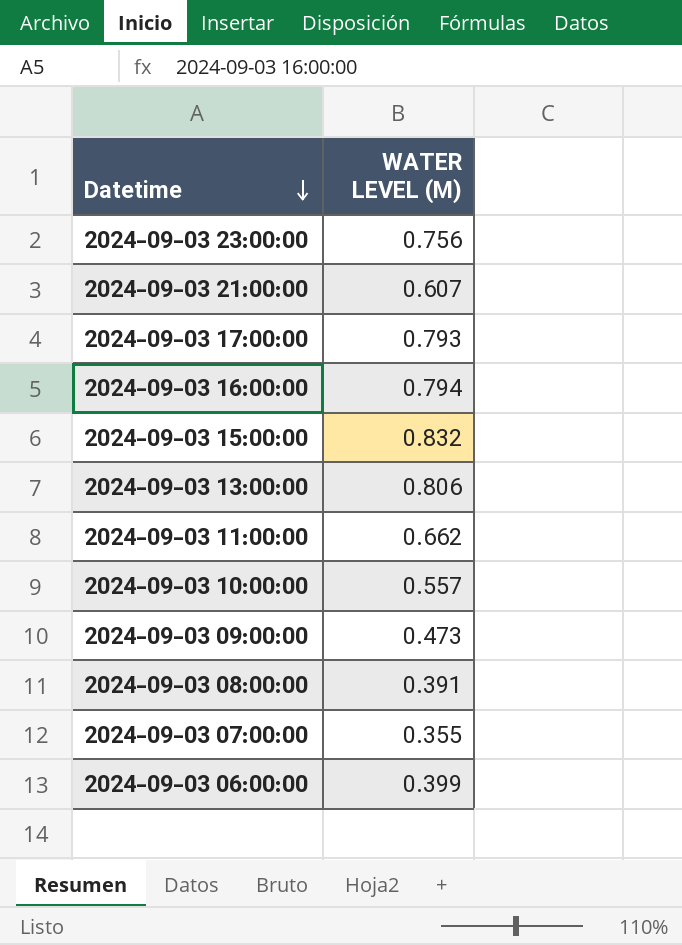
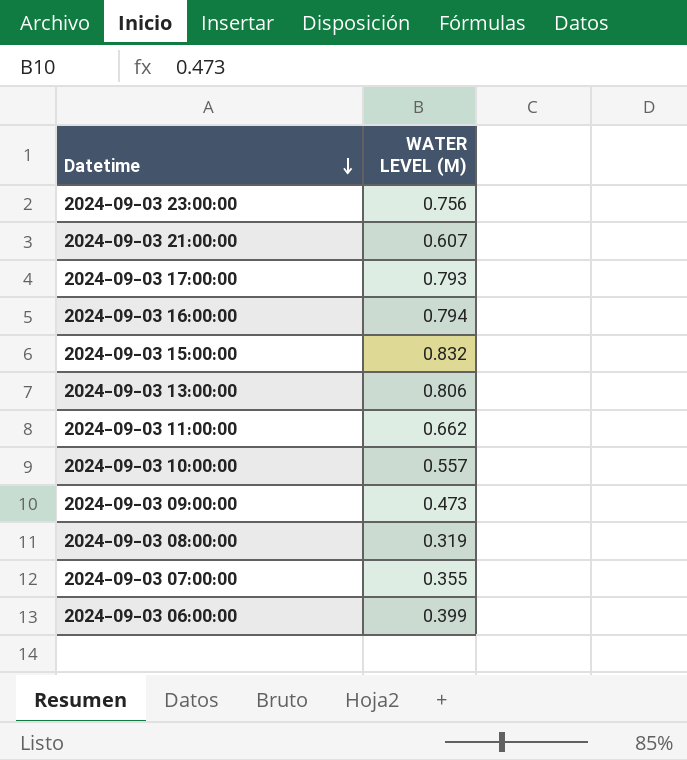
2024-09-03 08:00:00 | WATER LEVEL (M): 0.391 -> 0.319

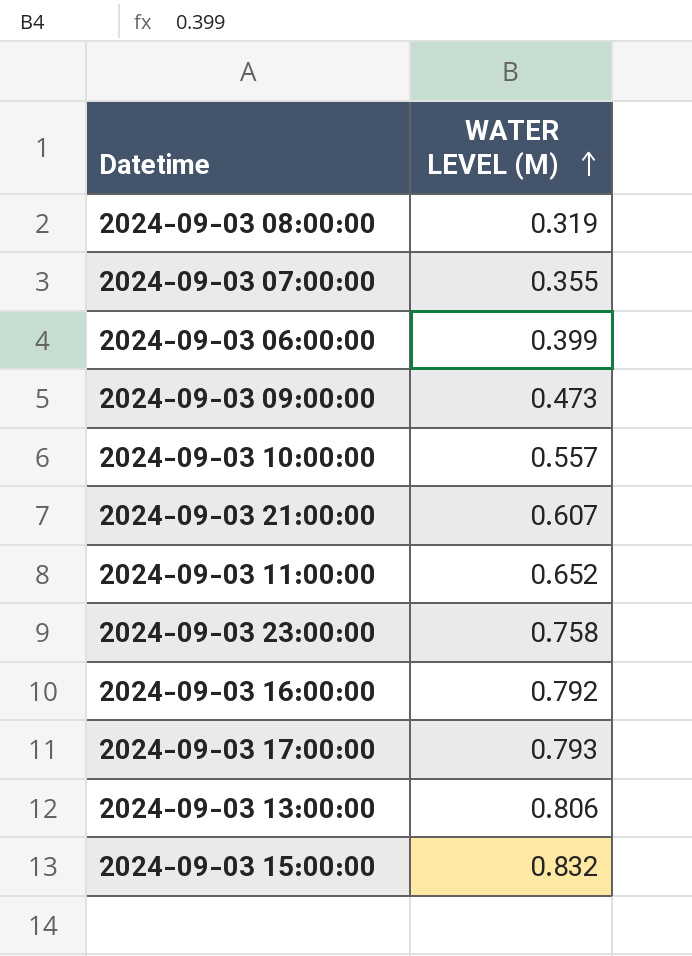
row order: Datetime descending -> WATER LEVEL (M) ascending
2024-09-03 11:00:00 | WATER LEVEL (M): 0.662 -> 0.652
2024-09-03 23:00:00 | WATER LEVEL (M): 0.756 -> 0.758
2024-09-03 16:00:00 | WATER LEVEL (M): 0.794 -> 0.792

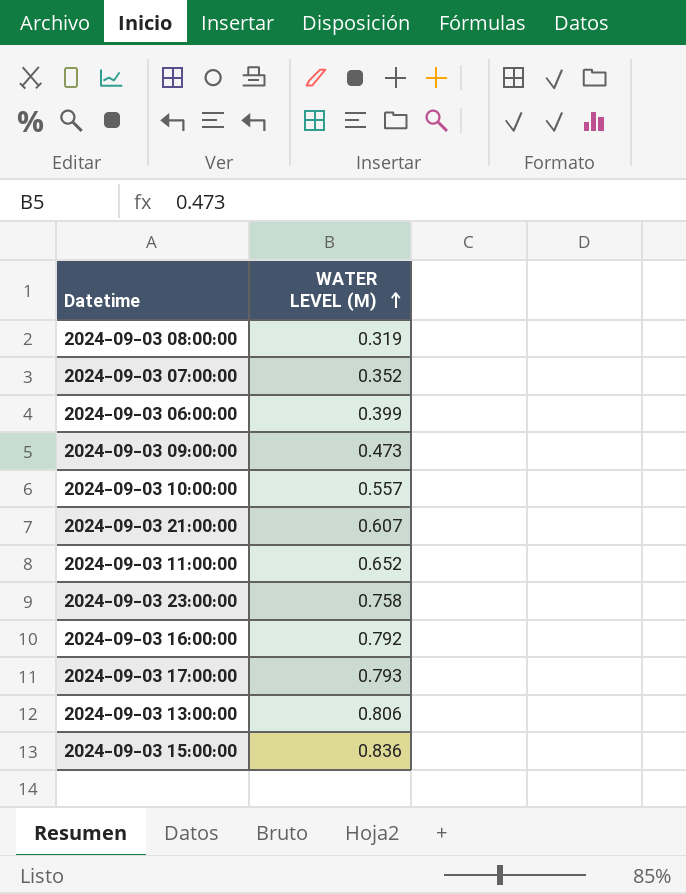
2024-09-03 07:00:00 | WATER LEVEL (M): 0.355 -> 0.352
2024-09-03 15:00:00 | WATER LEVEL (M): 0.832 -> 0.836

